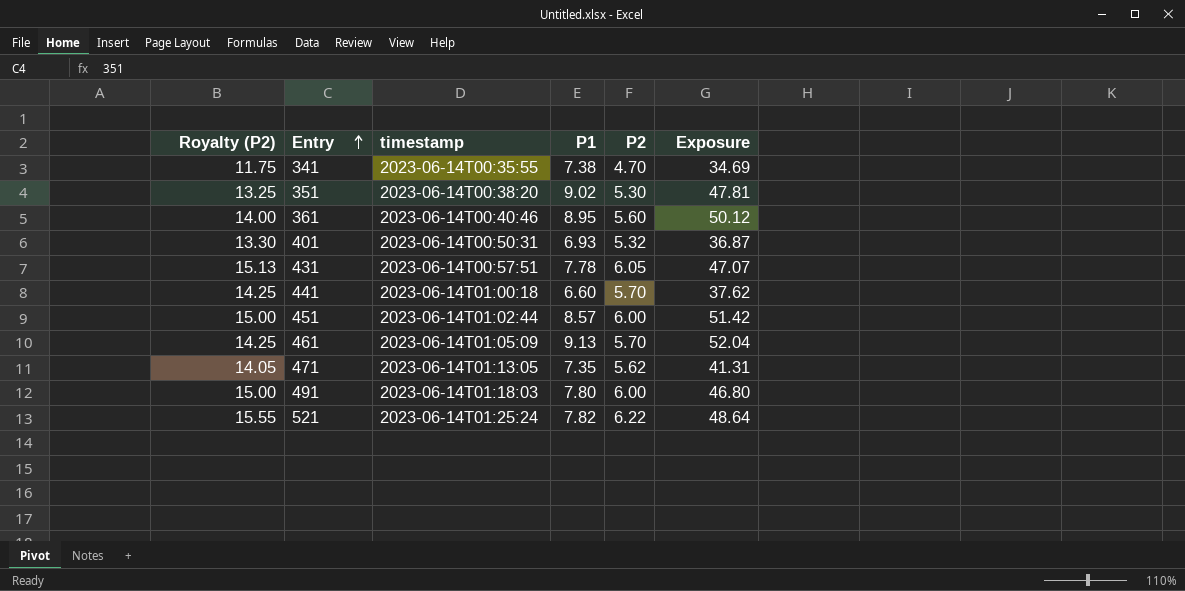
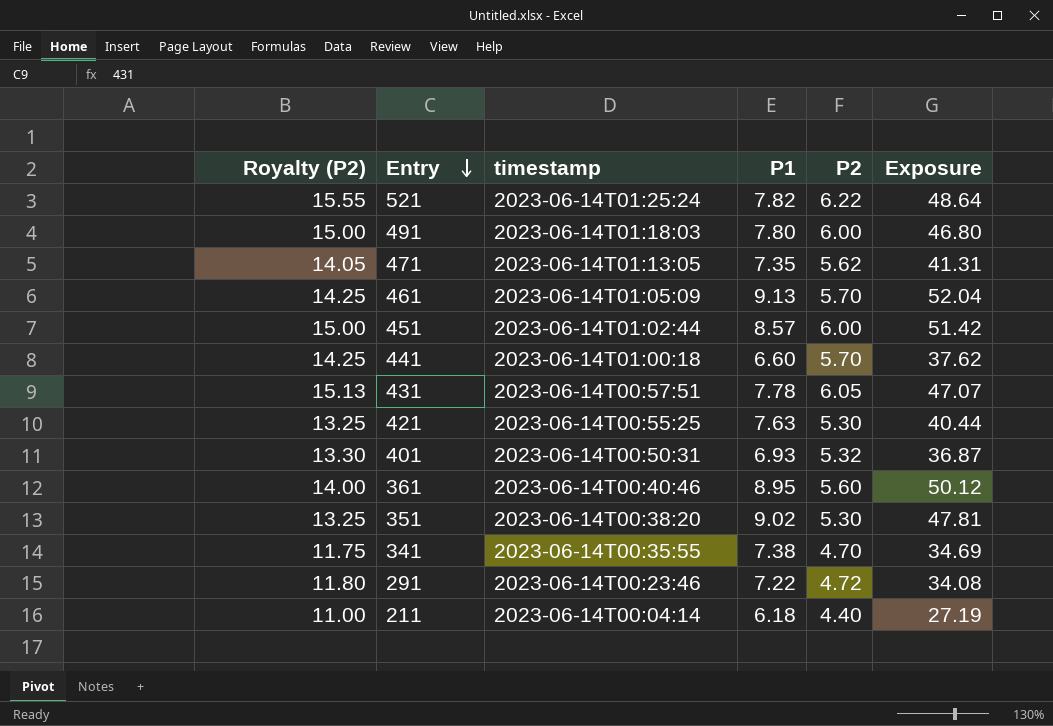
row order: Entry ascending -> Entry descending
row 421: none -> 13.25 | 2023-06-14T00:55:25 | 7.63 | 5.30 | 40.44
row 291: none -> 11.80 | 2023-06-14T00:23:46 | 7.22 | 4.72 | 34.08
row 211: none -> 11.00 | 2023-06-14T00:04:14 | 6.18 | 4.40 | 27.19

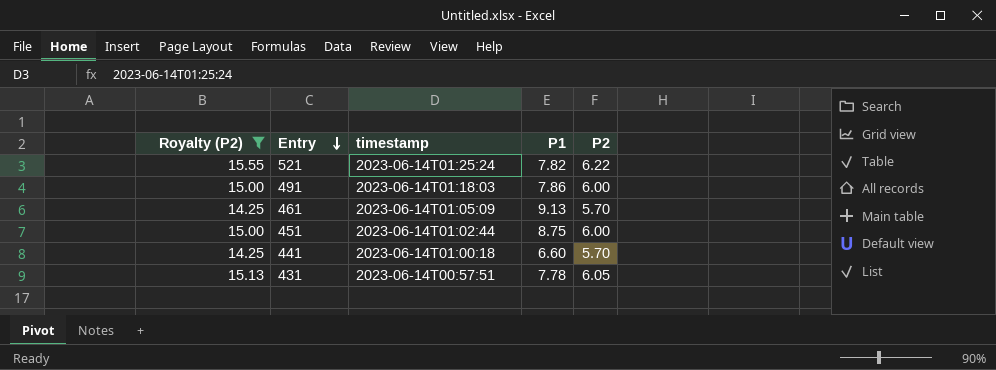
filter: none -> Royalty (P2) >= 14.25
column Exposure | formula: [P1] * [P2] -> none
491 | P1: 7.80 -> 7.86
451 | P1: 8.57 -> 8.75

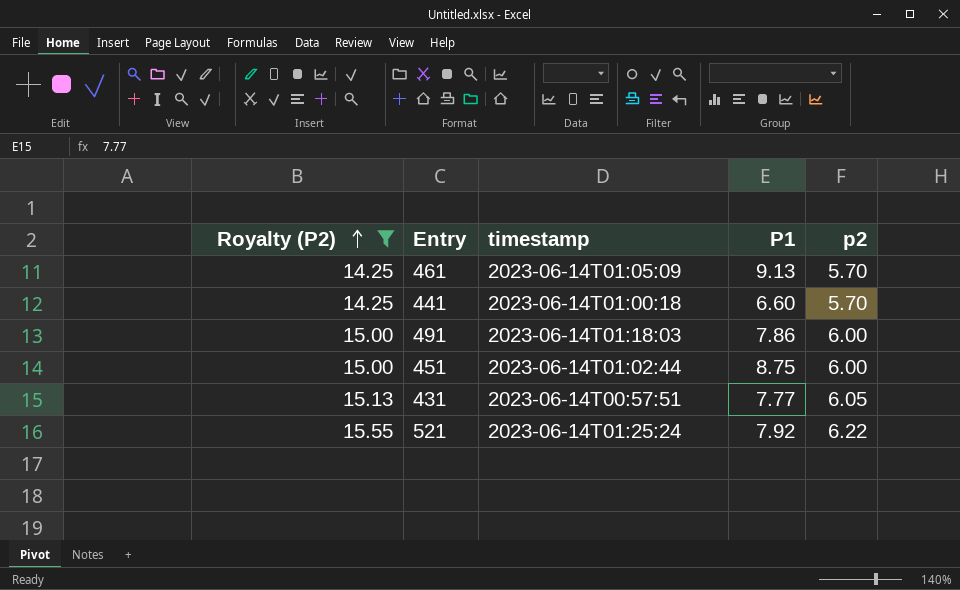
row order: Entry descending -> Royalty (P2) ascending
column name: P2 -> p2
431 | P1: 7.78 -> 7.77
521 | P1: 7.82 -> 7.92

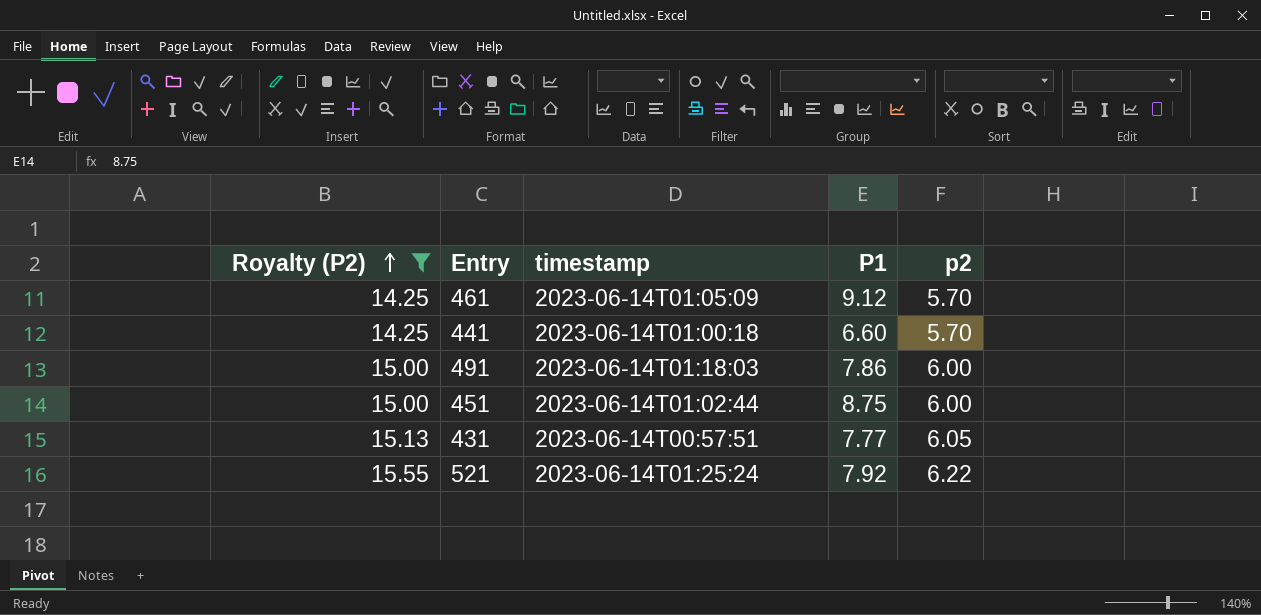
461 | P1: 9.13 -> 9.12

